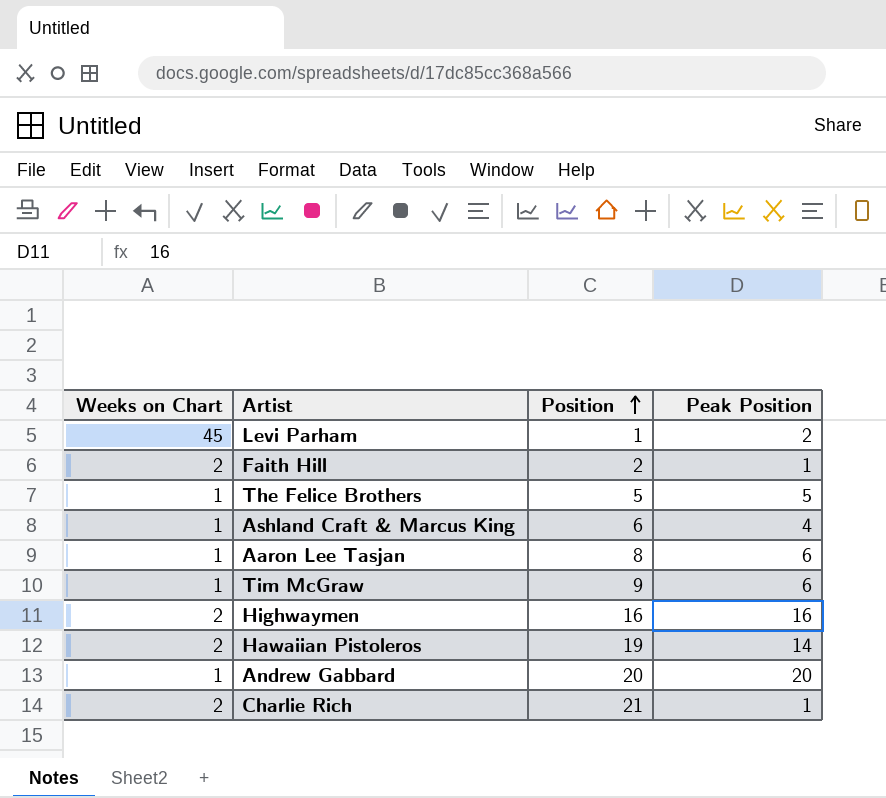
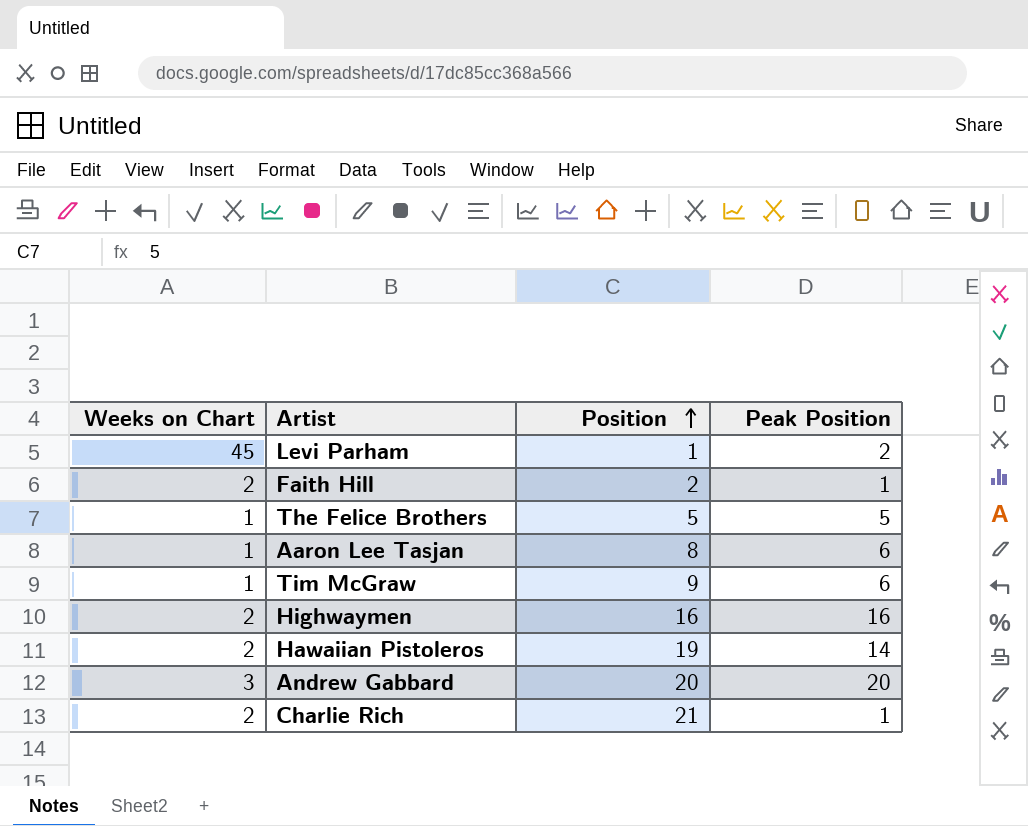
row Ashland Craft & Marcus King: 1 | 6 | 4 -> none
Andrew Gabbard | Weeks on Chart: 1 -> 3

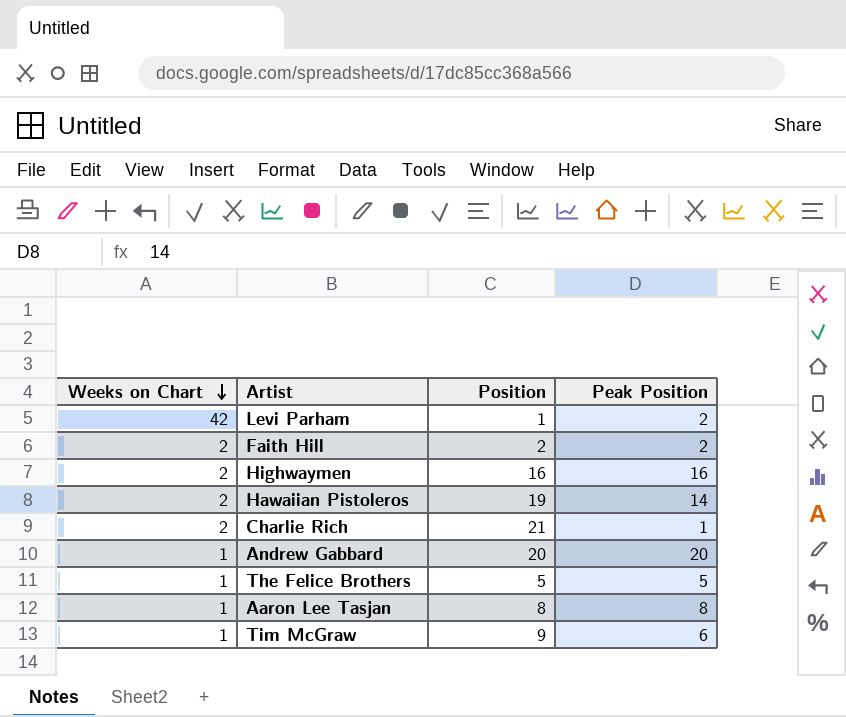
row order: Position ascending -> Weeks on Chart descending
Levi Parham | Weeks on Chart: 45 -> 42
Faith Hill | Peak Position: 1 -> 2
Andrew Gabbard | Weeks on Chart: 3 -> 1
Aaron Lee Tasjan | Peak Position: 6 -> 8

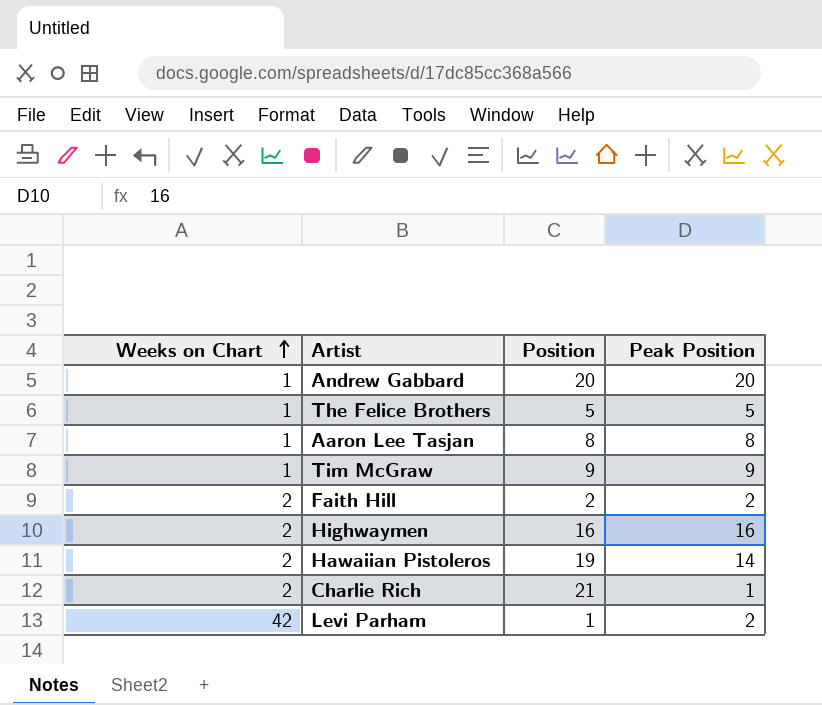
row order: Weeks on Chart descending -> Weeks on Chart ascending
Tim McGraw | Peak Position: 6 -> 9

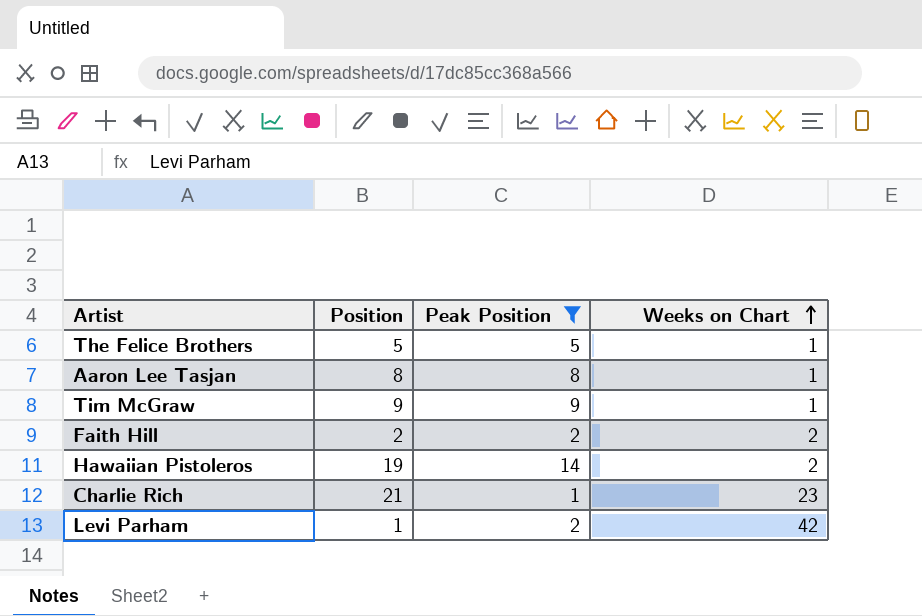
filter: none -> Peak Position <= 14
column Weeks on Chart | position: 1 -> 4
Charlie Rich | Weeks on Chart: 2 -> 23

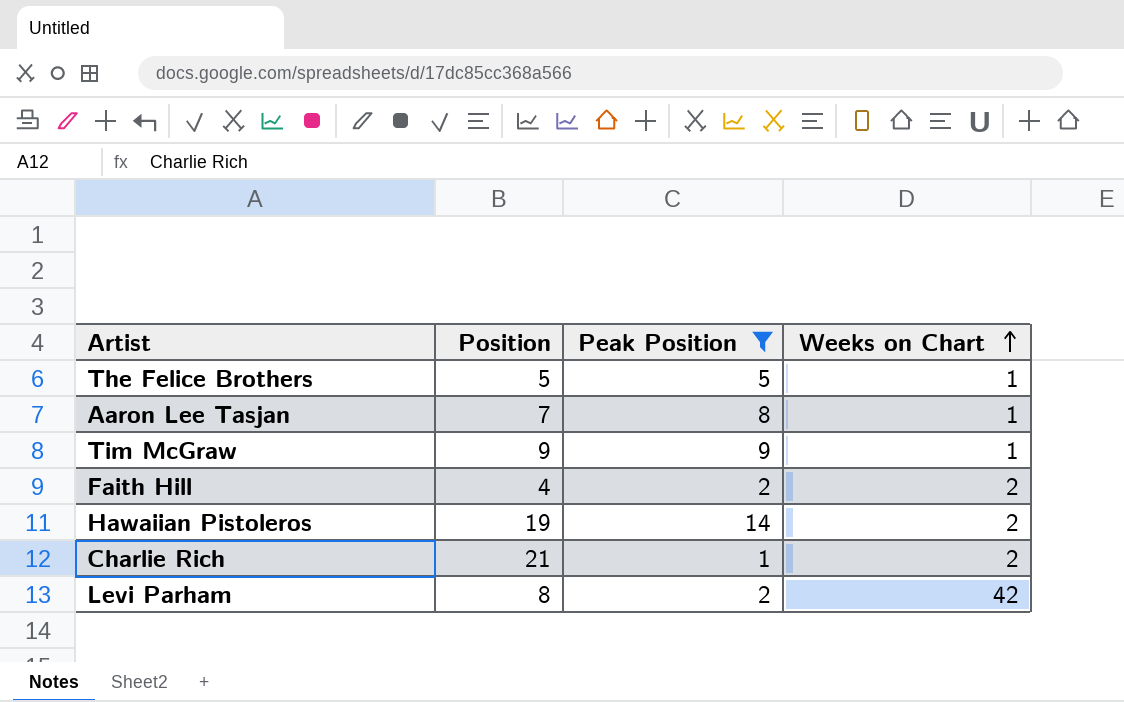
Aaron Lee Tasjan | Position: 8 -> 7
Faith Hill | Position: 2 -> 4
Charlie Rich | Weeks on Chart: 23 -> 2
Levi Parham | Position: 1 -> 8

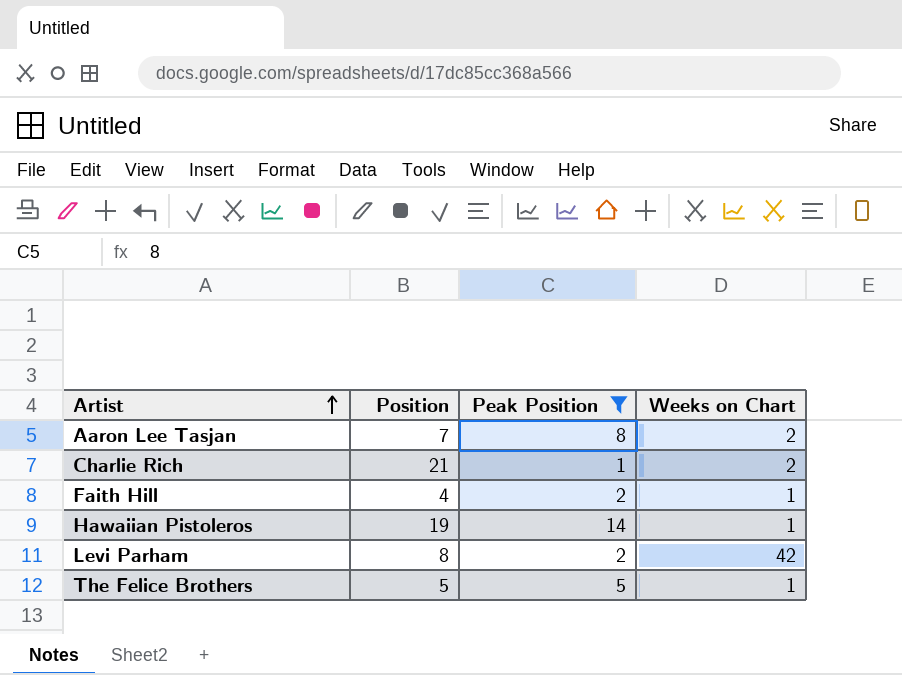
row order: Weeks on Chart ascending -> Artist ascending
row Tim McGraw: 9 | 9 | 1 -> none
Aaron Lee Tasjan | Weeks on Chart: 1 -> 2
Faith Hill | Weeks on Chart: 2 -> 1
Hawaiian Pistoleros | Weeks on Chart: 2 -> 1

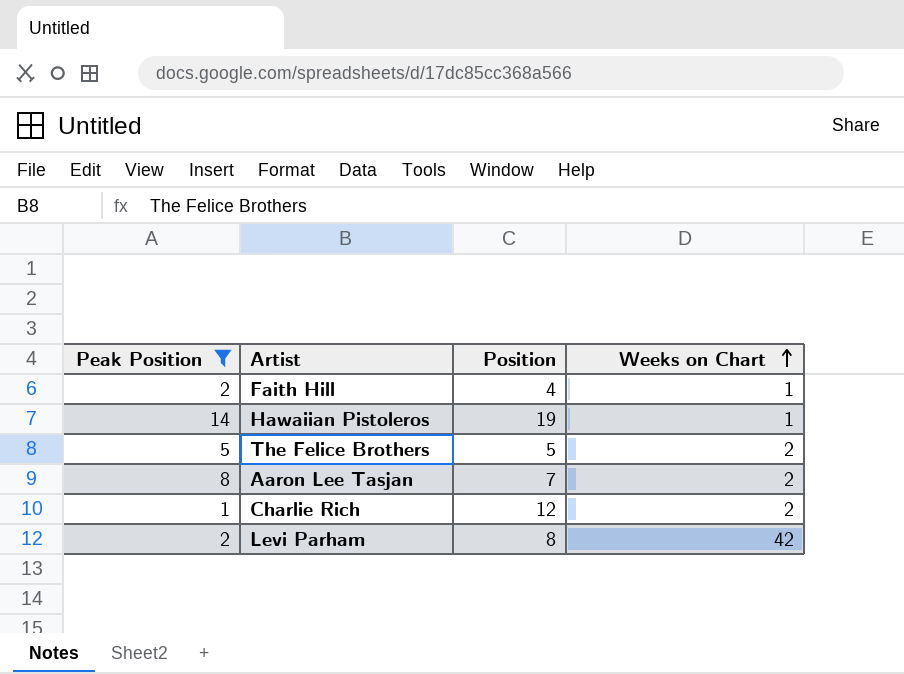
row order: Artist ascending -> Weeks on Chart ascending
column Peak Position | position: 3 -> 1
The Felice Brothers | Weeks on Chart: 1 -> 2
Charlie Rich | Position: 21 -> 12

